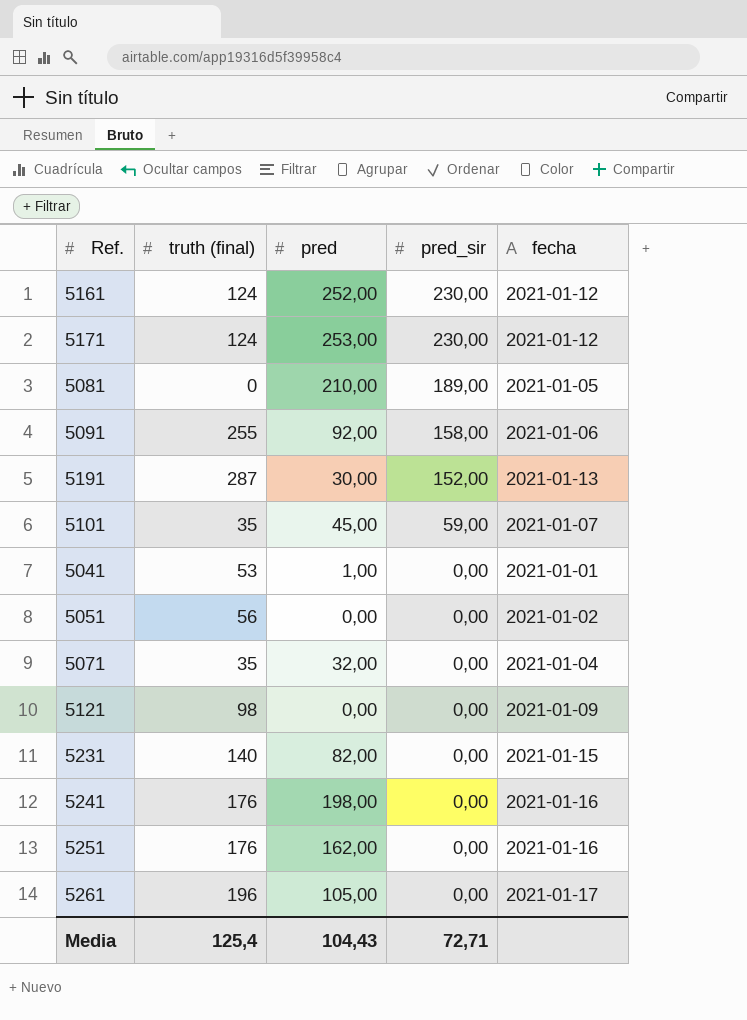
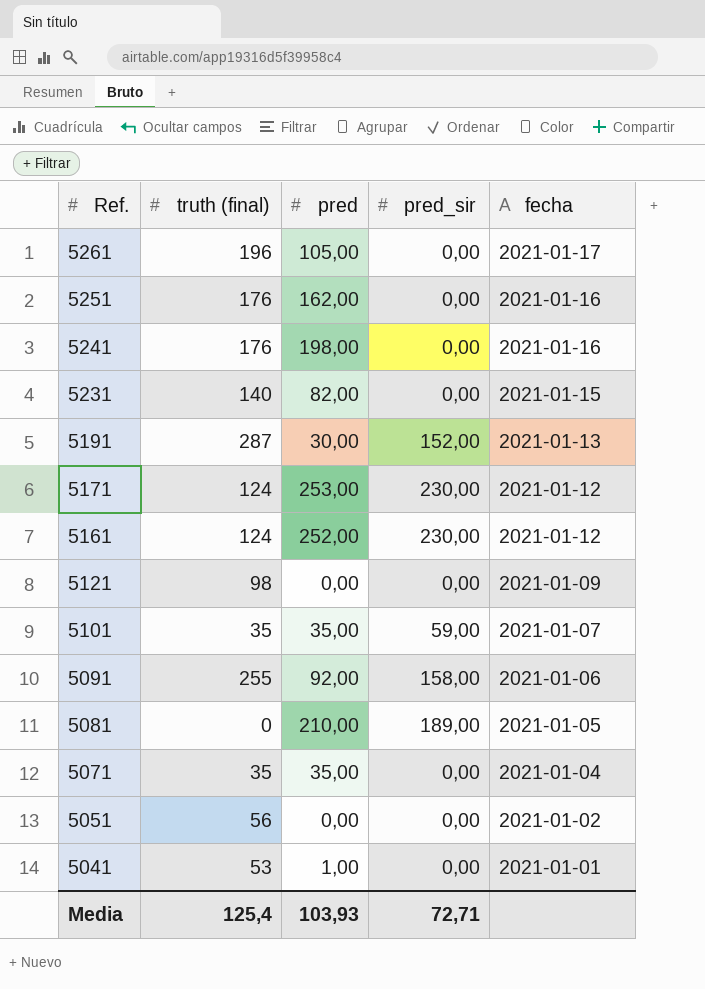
row order: pred_sir descending -> Ref. descending
5101 | pred: 45,00 -> 35,00
5071 | pred: 32,00 -> 35,00
Media | pred: 104,43 -> 103,93

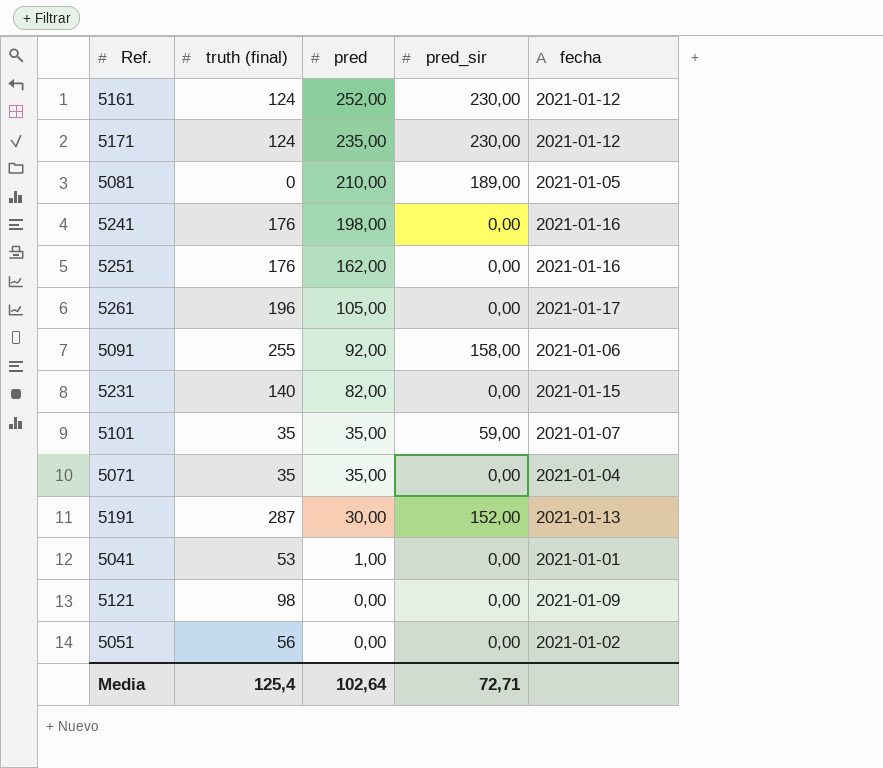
row order: Ref. descending -> pred descending
5171 | pred: 253,00 -> 235,00
Media | pred: 103,93 -> 102,64

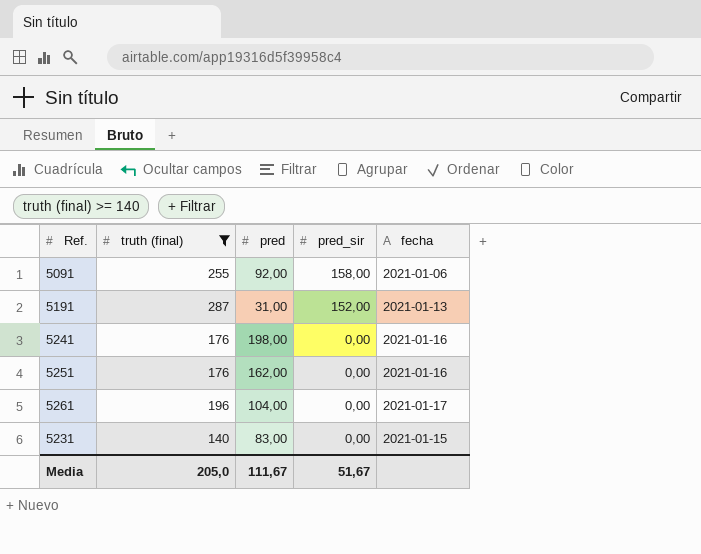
filter: none -> truth (final) >= 140
row order: pred descending -> pred_sir descending
5191 | pred: 30,00 -> 31,00
5261 | pred: 105,00 -> 104,00
5231 | pred: 82,00 -> 83,00
Media | truth (final): 125,4 -> 205,0
Media | pred: 102,64 -> 111,67
Media | pred_sir: 72,71 -> 51,67

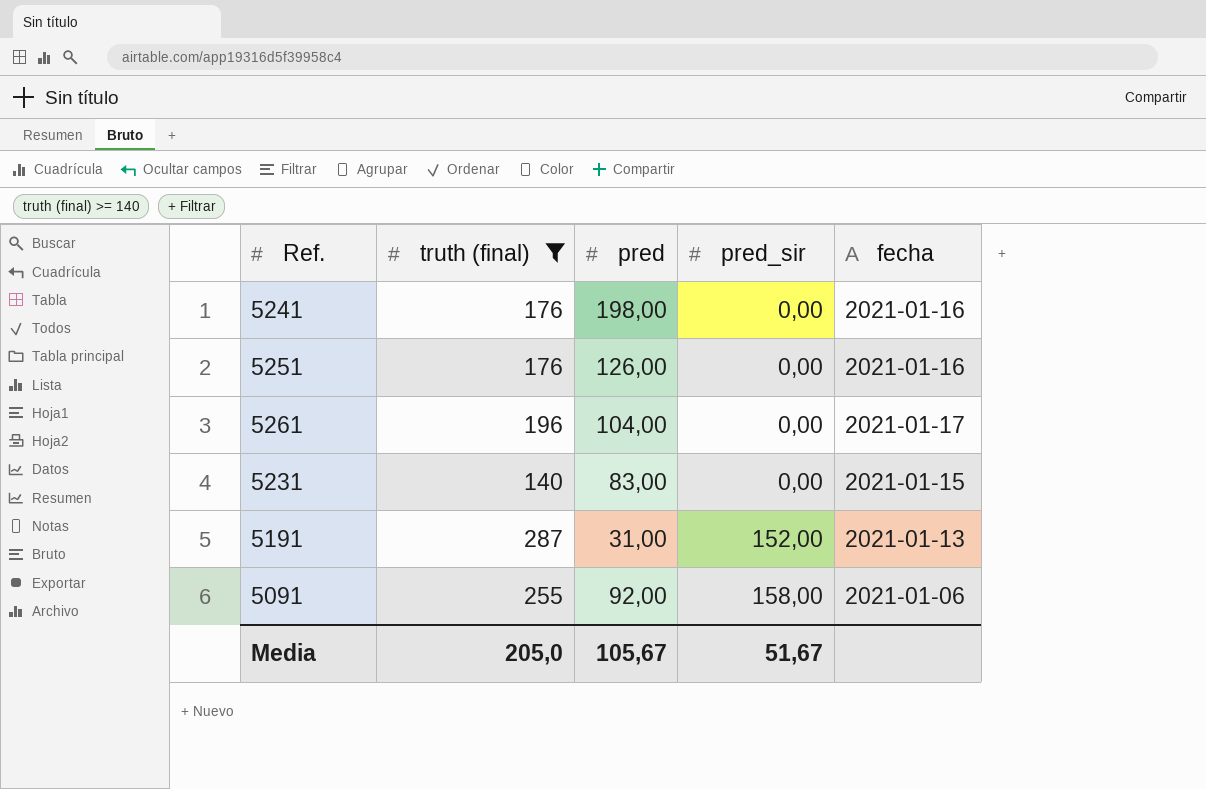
row order: pred_sir descending -> pred_sir ascending
5251 | pred: 162,00 -> 126,00
Media | pred: 111,67 -> 105,67

